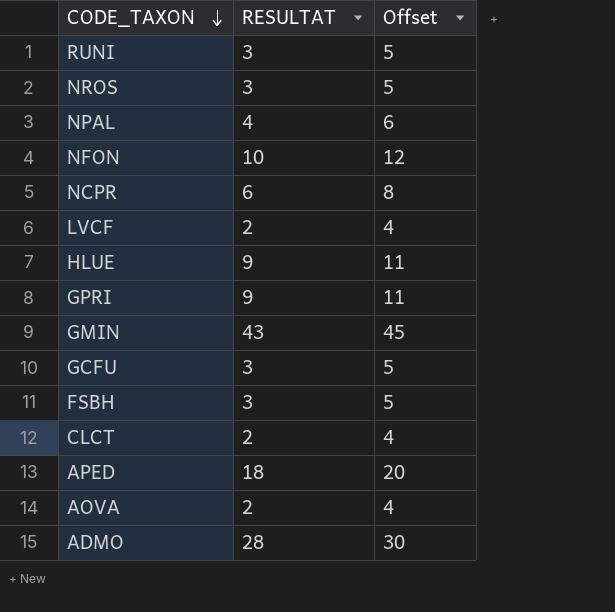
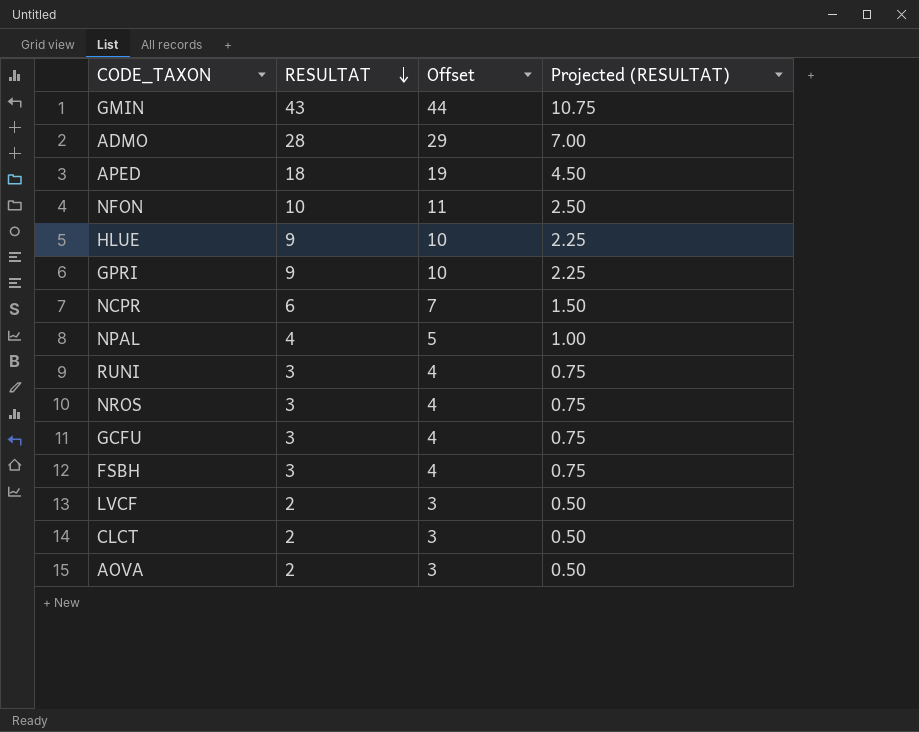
row order: CODE_TAXON descending -> RESULTAT descending
column Offset | formula: [RESULTAT] + 2 -> [RESULTAT] + 1
column Projected (RESULTAT) | formula: none -> [RESULTAT] * 0.25

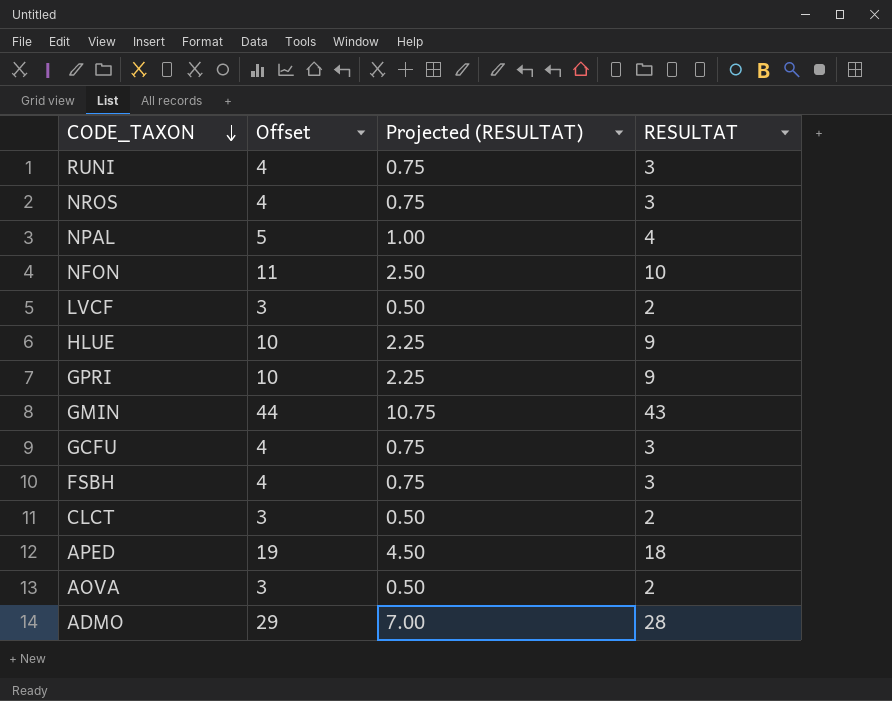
row order: RESULTAT descending -> CODE_TAXON descending
column RESULTAT | position: 2 -> 4
row NCPR: 6 | 7 | 1.50 -> none

